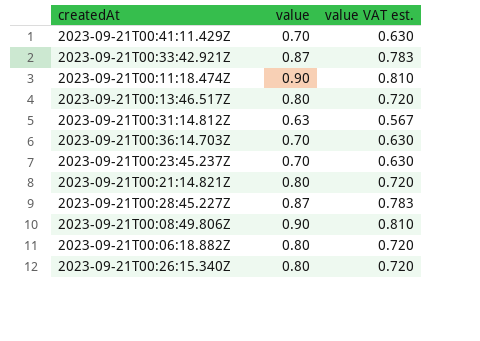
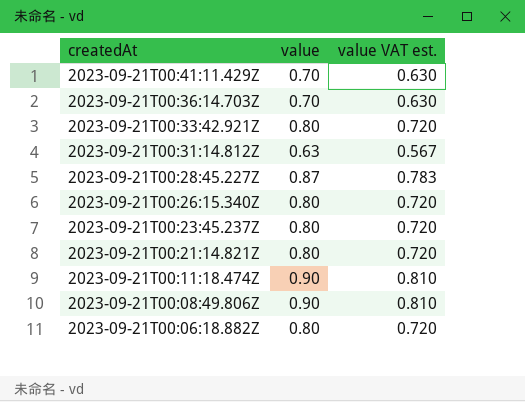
row order: none -> createdAt descending
row 2023-09-21T00:13:46.517Z: 0.80 | 0.720 -> none
2023-09-21T00:33:42.921Z | value: 0.87 -> 0.80
2023-09-21T00:33:42.921Z | value VAT est.: 0.783 -> 0.720
2023-09-21T00:23:45.237Z | value: 0.70 -> 0.80
2023-09-21T00:23:45.237Z | value VAT est.: 0.630 -> 0.720

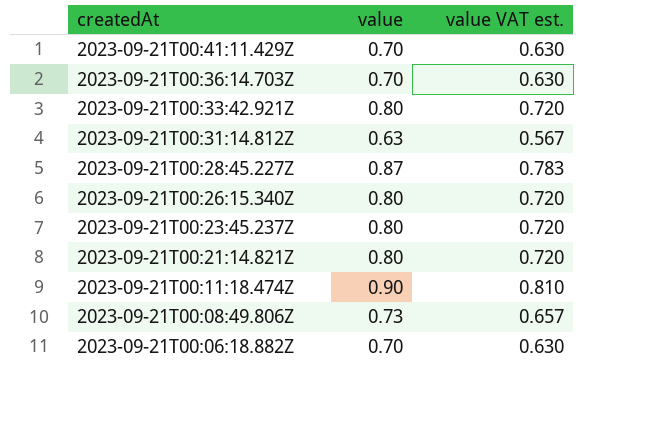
2023-09-21T00:08:49.806Z | value: 0.90 -> 0.73
2023-09-21T00:08:49.806Z | value VAT est.: 0.810 -> 0.657
2023-09-21T00:06:18.882Z | value: 0.80 -> 0.70
2023-09-21T00:06:18.882Z | value VAT est.: 0.720 -> 0.630

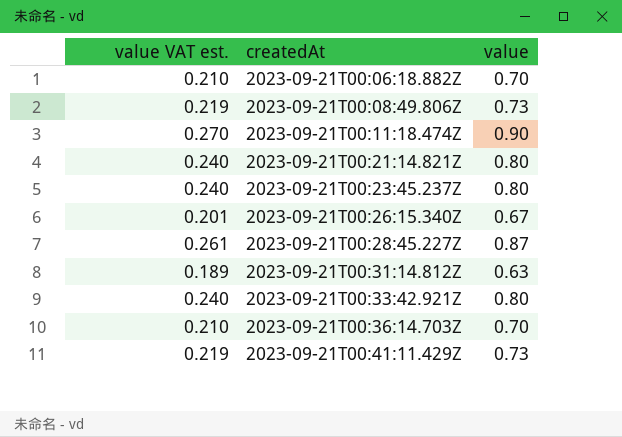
row order: createdAt descending -> createdAt ascending
column value VAT est. | formula: [value] * 0.9 -> [value] * 0.3
column value VAT est. | position: 3 -> 1
2023-09-21T00:26:15.340Z | value: 0.80 -> 0.67
2023-09-21T00:41:11.429Z | value: 0.70 -> 0.73

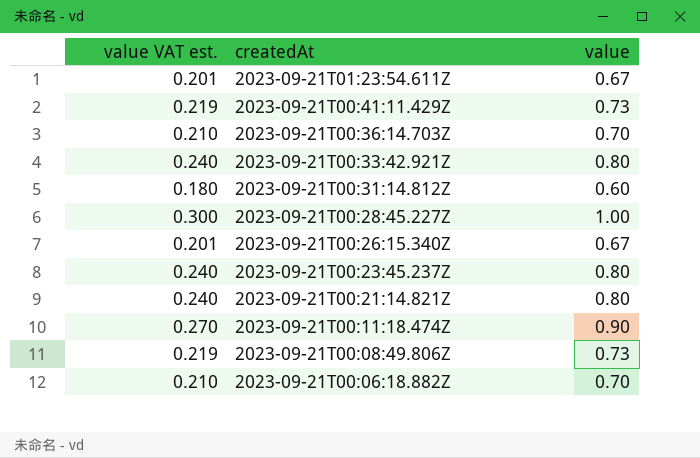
row order: createdAt ascending -> createdAt descending
row 2023-09-21T01:23:54.611Z: none -> 0.201 | 0.67
2023-09-21T00:31:14.812Z | value VAT est.: 0.189 -> 0.180
2023-09-21T00:31:14.812Z | value: 0.63 -> 0.60
2023-09-21T00:28:45.227Z | value VAT est.: 0.261 -> 0.300
2023-09-21T00:28:45.227Z | value: 0.87 -> 1.00

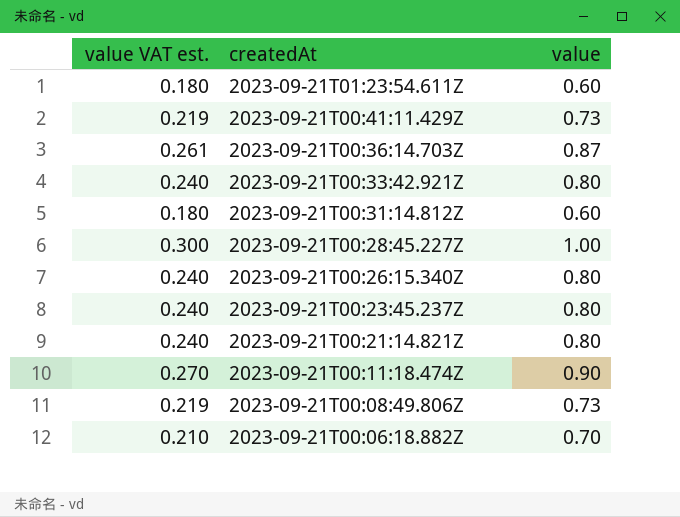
2023-09-21T01:23:54.611Z | value VAT est.: 0.201 -> 0.180
2023-09-21T01:23:54.611Z | value: 0.67 -> 0.60
2023-09-21T00:36:14.703Z | value VAT est.: 0.210 -> 0.261
2023-09-21T00:36:14.703Z | value: 0.70 -> 0.87
2023-09-21T00:26:15.340Z | value VAT est.: 0.201 -> 0.240
2023-09-21T00:26:15.340Z | value: 0.67 -> 0.80

